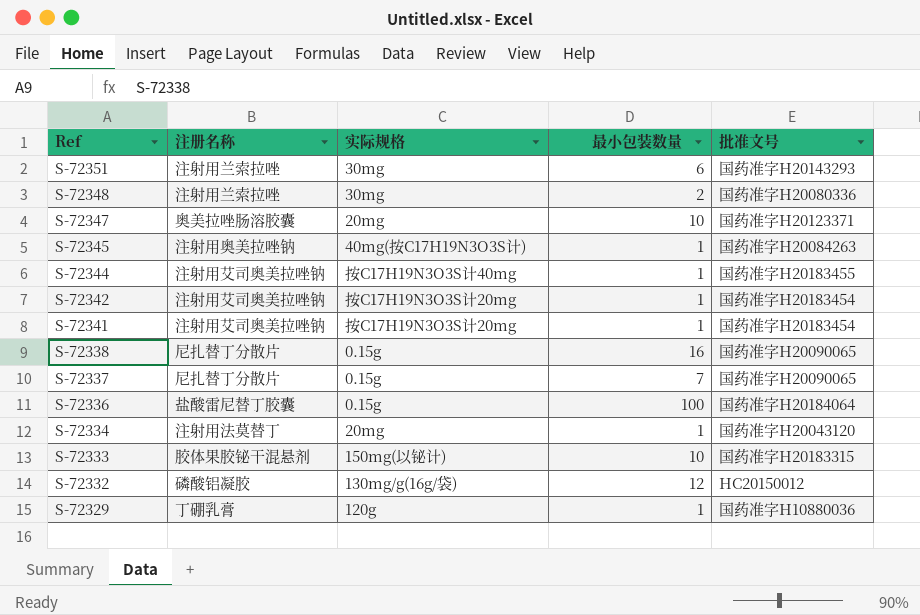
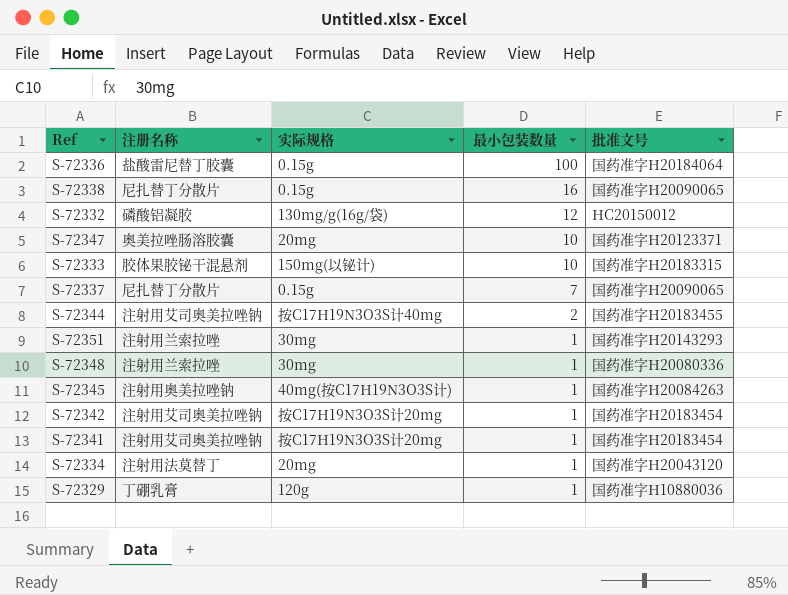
row order: Ref descending -> 最小包装数量 descending
S-72344 | 最小包装数量: 1 -> 2
S-72351 | 最小包装数量: 6 -> 1
S-72348 | 最小包装数量: 2 -> 1

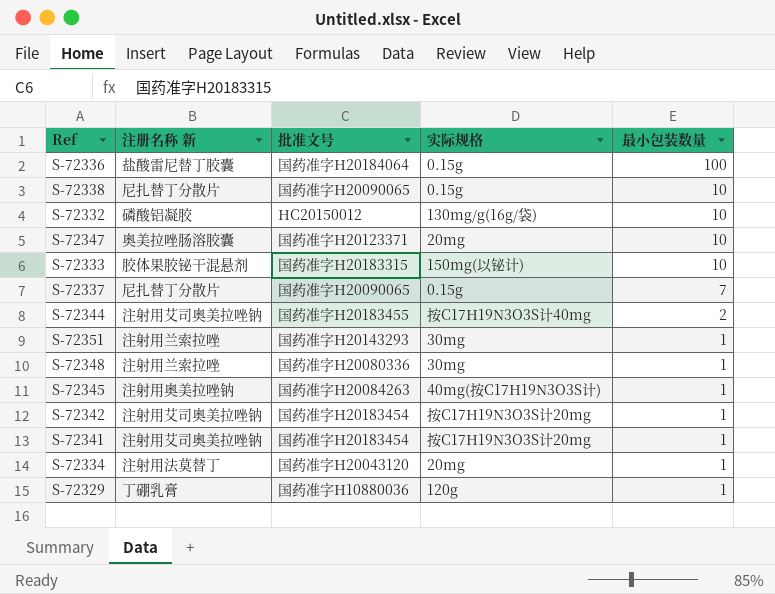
column name: 注册名称 -> 注册名称 新
column 批准文号 | position: 5 -> 3
S-72338 | 最小包装数量: 16 -> 10
S-72332 | 最小包装数量: 12 -> 10

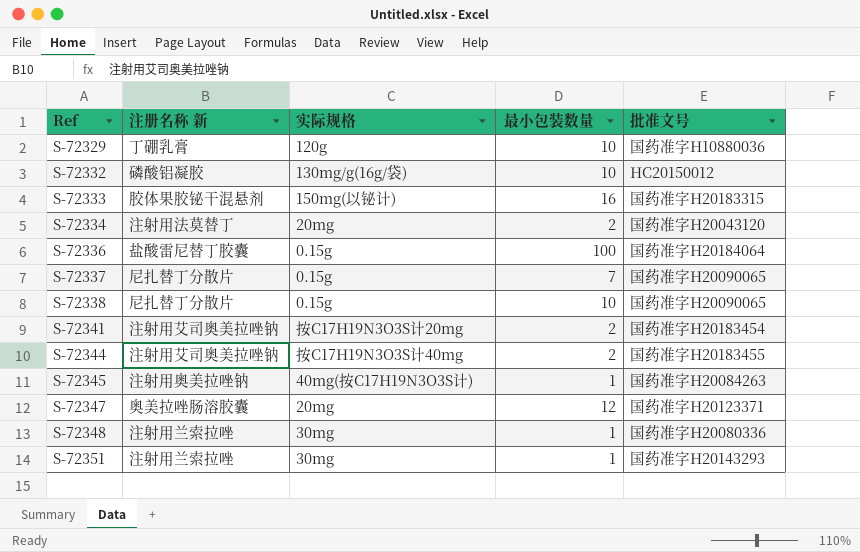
row order: 最小包装数量 descending -> Ref ascending
column 批准文号 | position: 3 -> 5
row S-72342: 注射用艾司奥美拉唑钠 | 国药准字H20183454 | 按C17H19N3O3S计20mg | 1 -> none
S-72329 | 最小包装数量: 1 -> 10
S-72333 | 最小包装数量: 10 -> 16
S-72334 | 最小包装数量: 1 -> 2
S-72341 | 最小包装数量: 1 -> 2
S-72347 | 最小包装数量: 10 -> 12

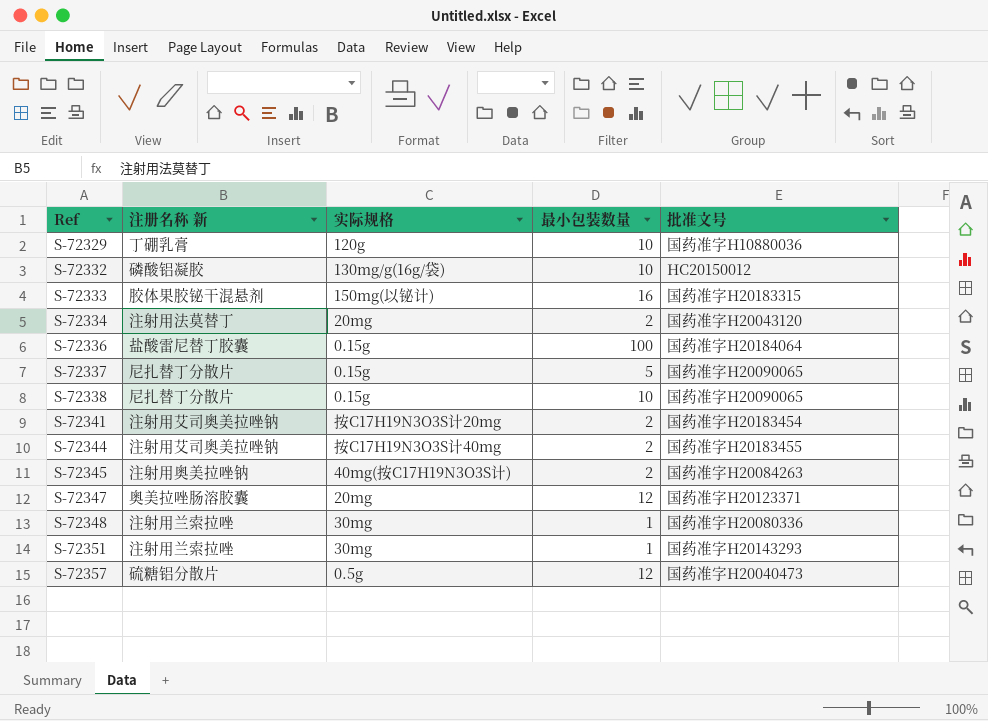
S-72337 | 最小包装数量: 7 -> 5
S-72345 | 最小包装数量: 1 -> 2
row S-72357: none -> 硫糖铝分散片 | 0.5g | 12 | 国药准字H20040473

